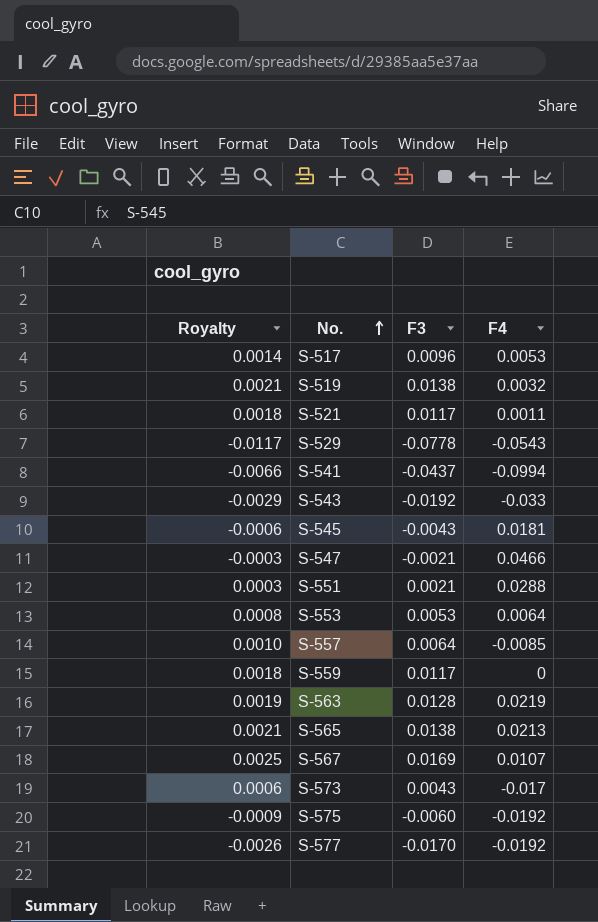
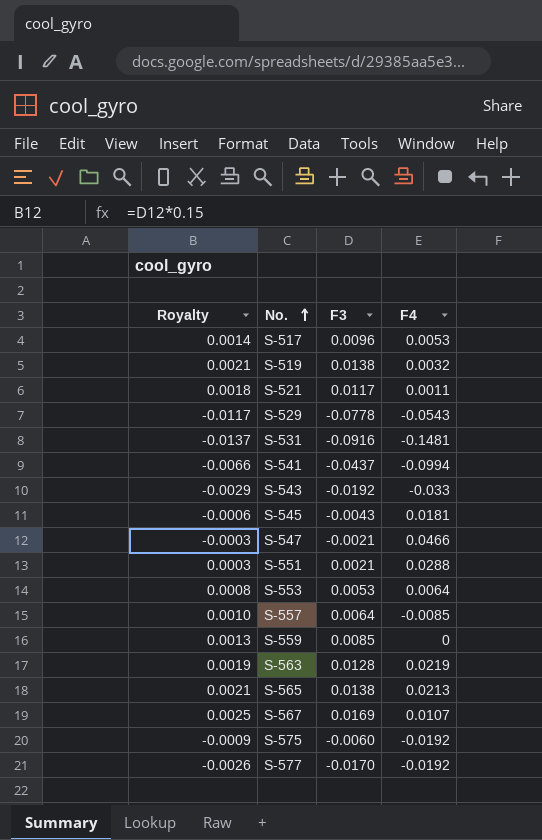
row S-573: 0.0006 | 0.0043 | -0.017 -> none
row S-531: none -> -0.0137 | -0.0916 | -0.1481
S-559 | Royalty: 0.0018 -> 0.0013
S-559 | F3: 0.0117 -> 0.0085

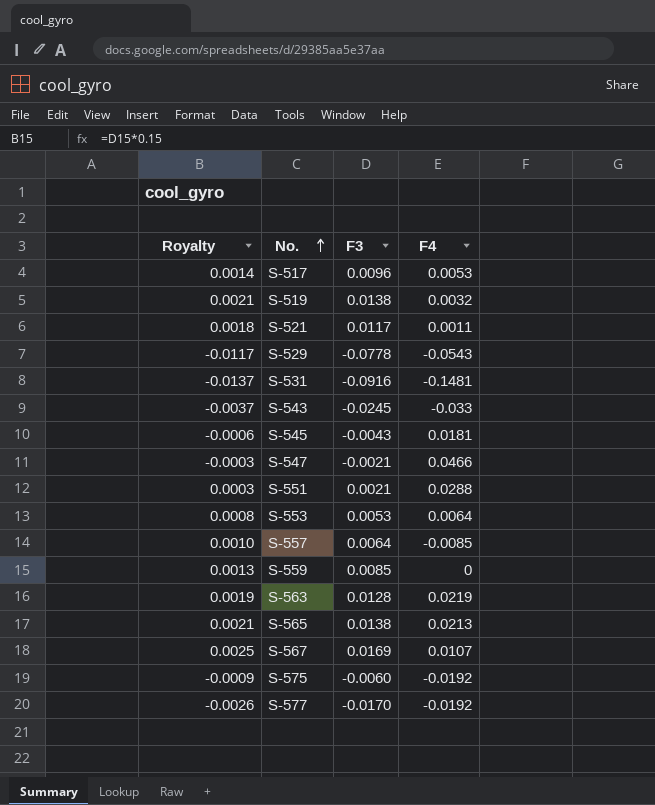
row S-541: -0.0066 | -0.0437 | -0.0994 -> none
S-543 | Royalty: -0.0029 -> -0.0037
S-543 | F3: -0.0192 -> -0.0245

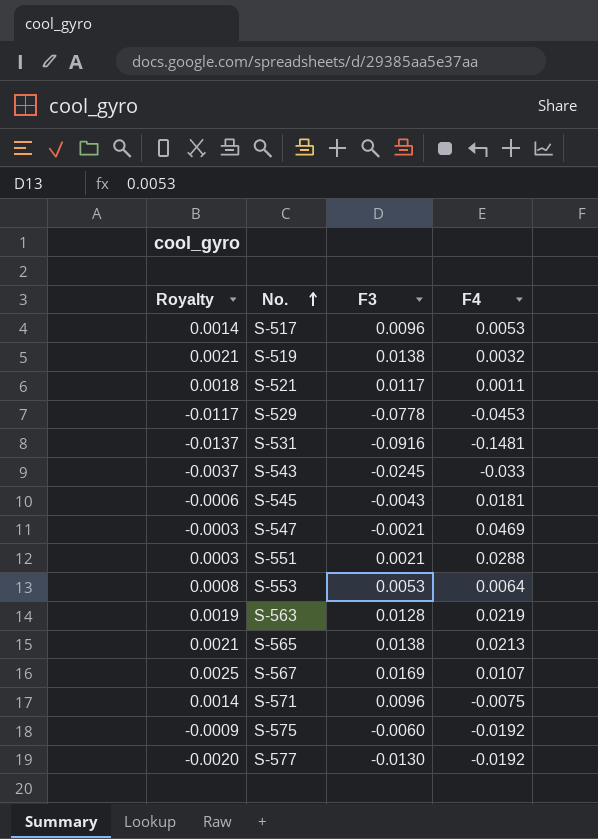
row S-557: 0.0010 | 0.0064 | -0.0085 -> none
row S-559: 0.0013 | 0.0085 | 0 -> none
S-529 | F4: -0.0543 -> -0.0453
S-547 | F4: 0.0466 -> 0.0469
row S-571: none -> 0.0014 | 0.0096 | -0.0075
S-577 | Royalty: -0.0026 -> -0.0020
S-577 | F3: -0.0170 -> -0.0130

